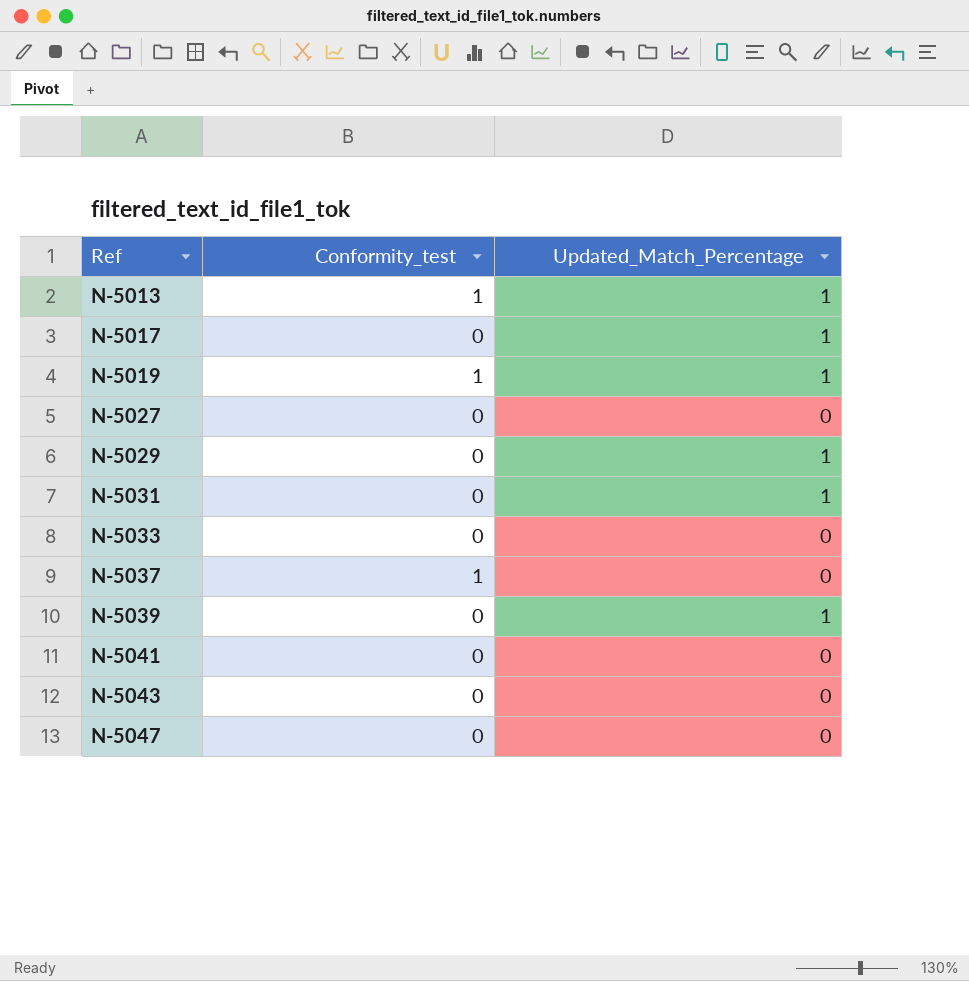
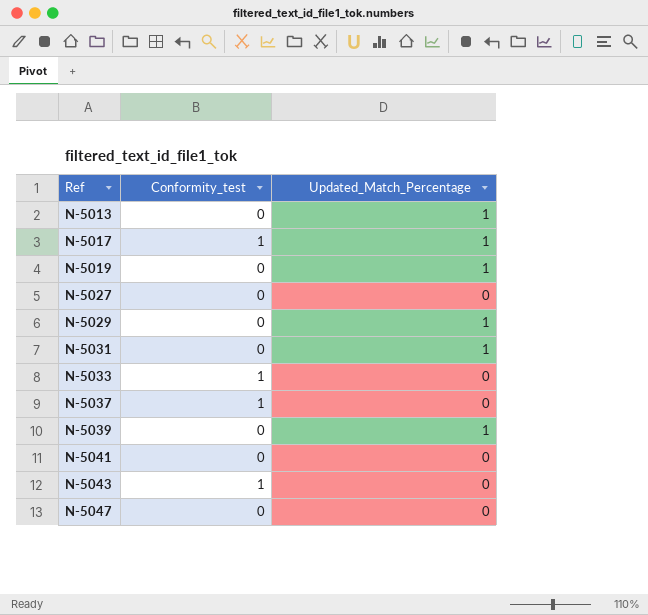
N-5013 | Conformity_test: 1 -> 0
N-5017 | Conformity_test: 0 -> 1
N-5019 | Conformity_test: 1 -> 0
N-5033 | Conformity_test: 0 -> 1
N-5043 | Conformity_test: 0 -> 1

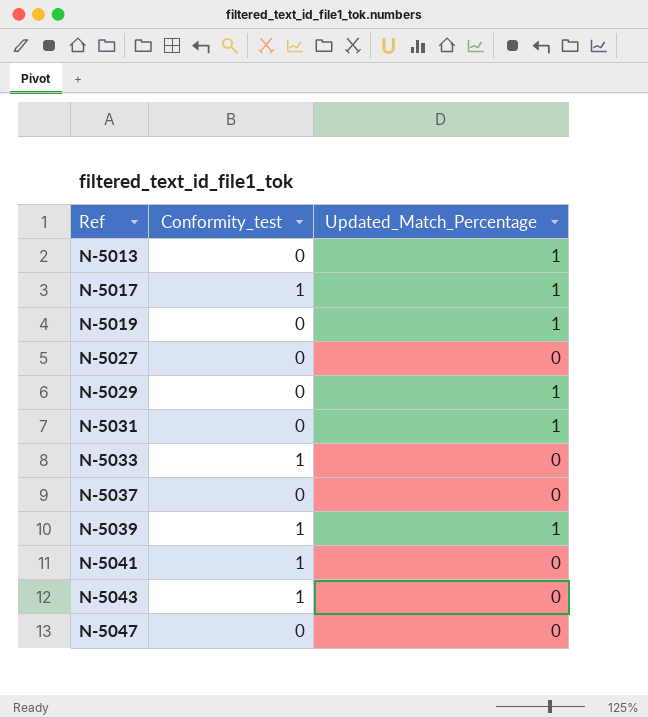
N-5037 | Conformity_test: 1 -> 0
N-5039 | Conformity_test: 0 -> 1
N-5041 | Conformity_test: 0 -> 1

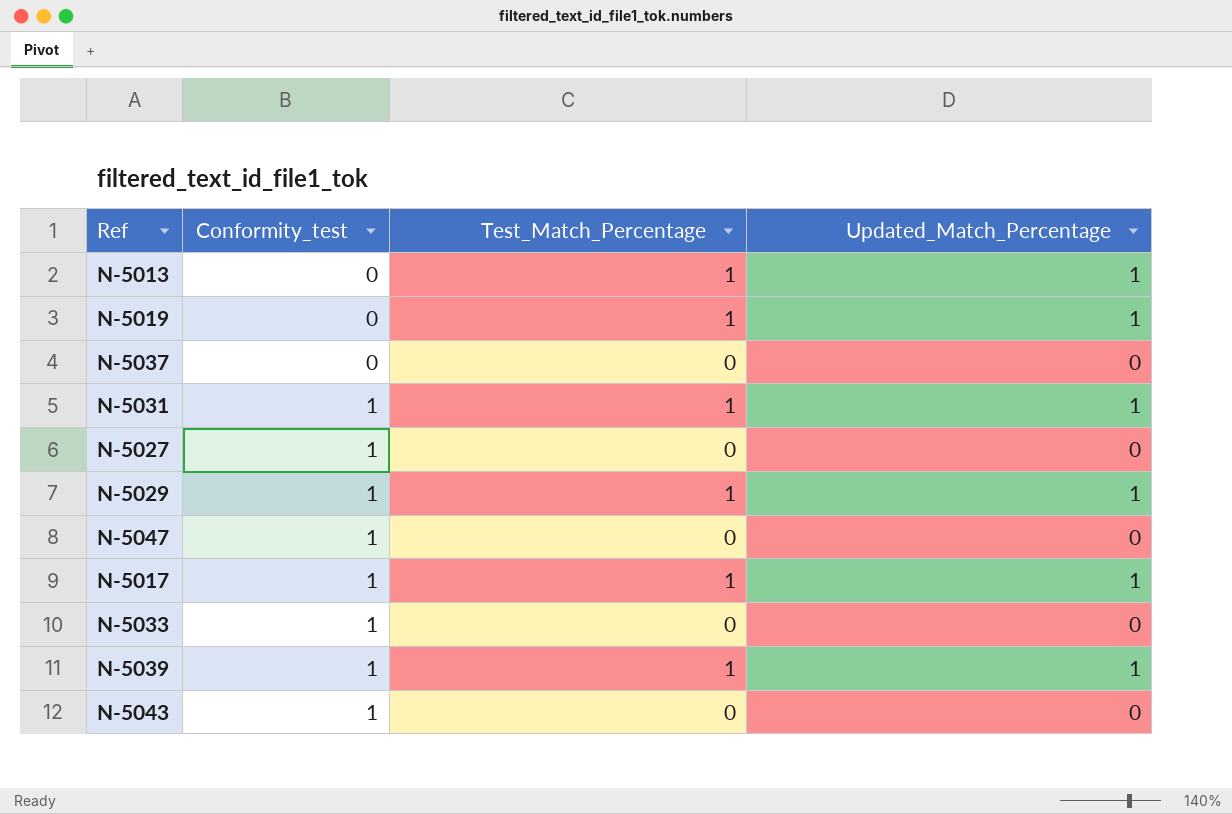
row order: Ref ascending -> Conformity_test ascending
column Test_Match_Percentage | position: none -> 3
row N-5041: 1 | 0 -> none
N-5031 | Conformity_test: 0 -> 1
N-5027 | Conformity_test: 0 -> 1
N-5029 | Conformity_test: 0 -> 1
N-5047 | Conformity_test: 0 -> 1

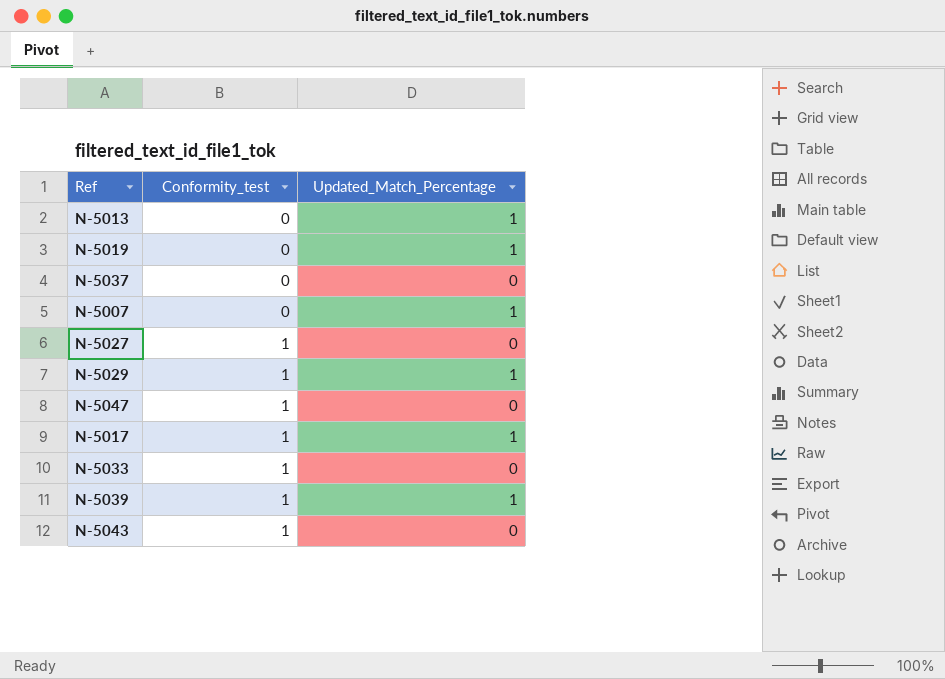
column Test_Match_Percentage | position: 3 -> none
row N-5031: 1 | 1 | 1 -> none
row N-5007: none -> 0 | 1

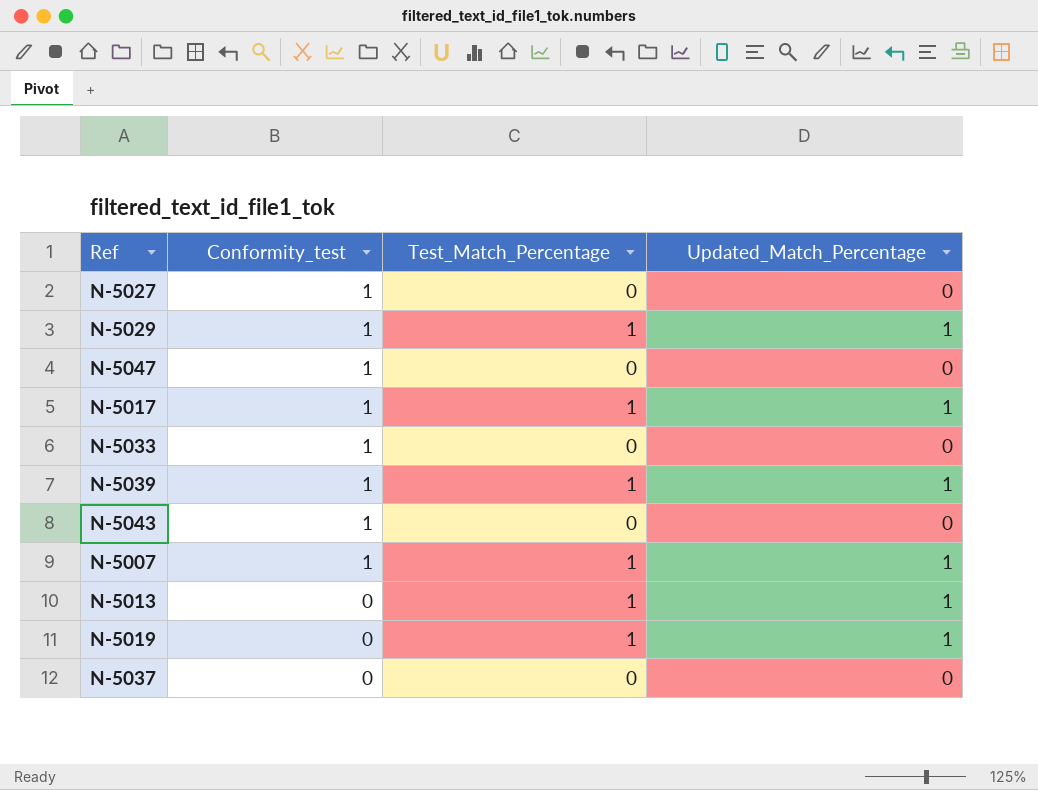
row order: Conformity_test ascending -> Conformity_test descending
column Test_Match_Percentage | position: none -> 3
N-5007 | Conformity_test: 0 -> 1

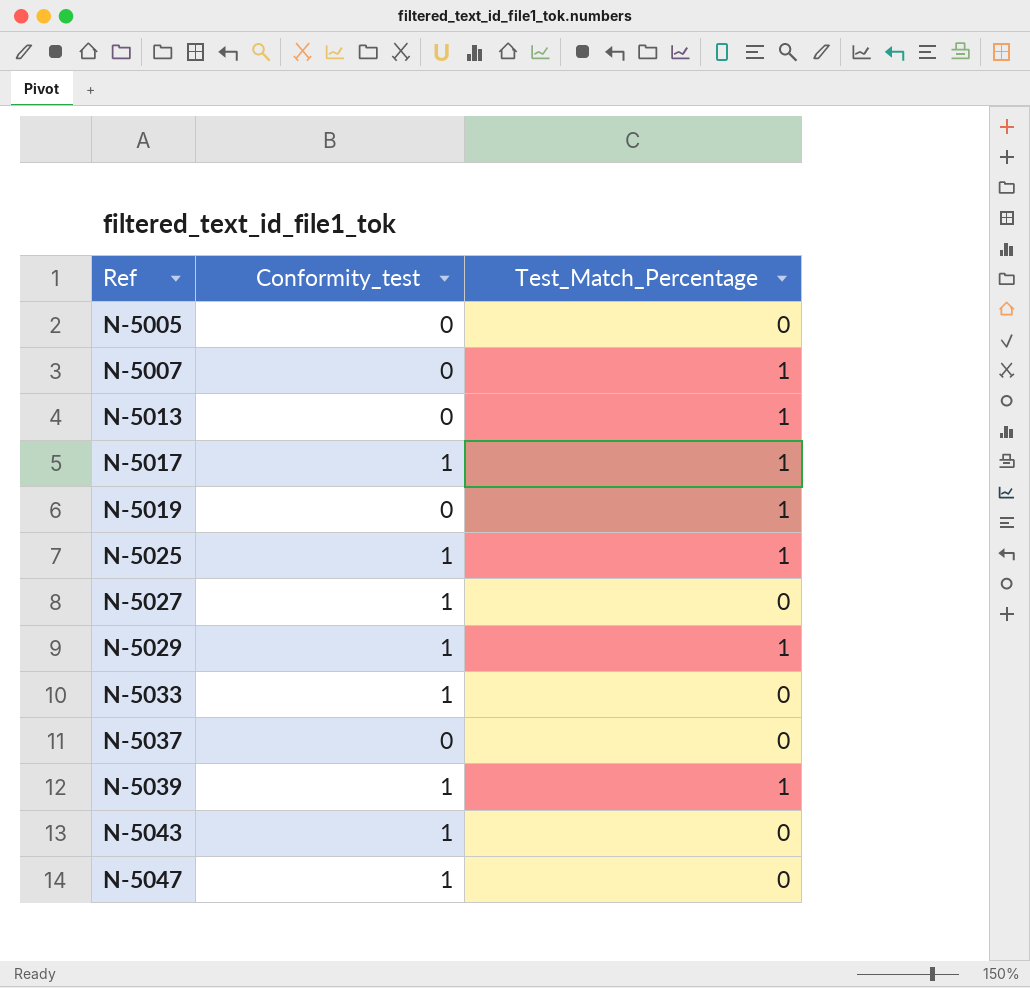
row order: Conformity_test descending -> Ref ascending
column Updated_Match_Percentage | position: 4 -> none
row N-5005: none -> 0 | 0
N-5007 | Conformity_test: 1 -> 0
row N-5025: none -> 1 | 1

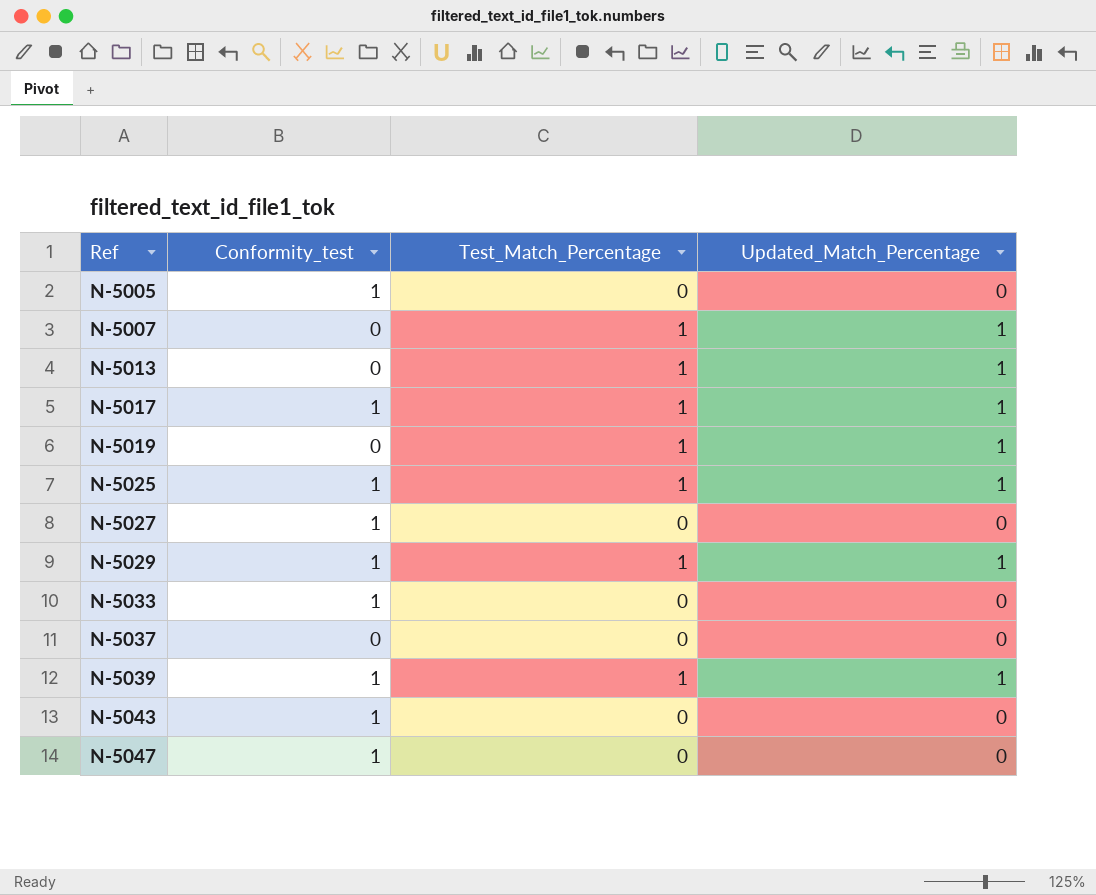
column Updated_Match_Percentage | position: none -> 4
N-5005 | Conformity_test: 0 -> 1

